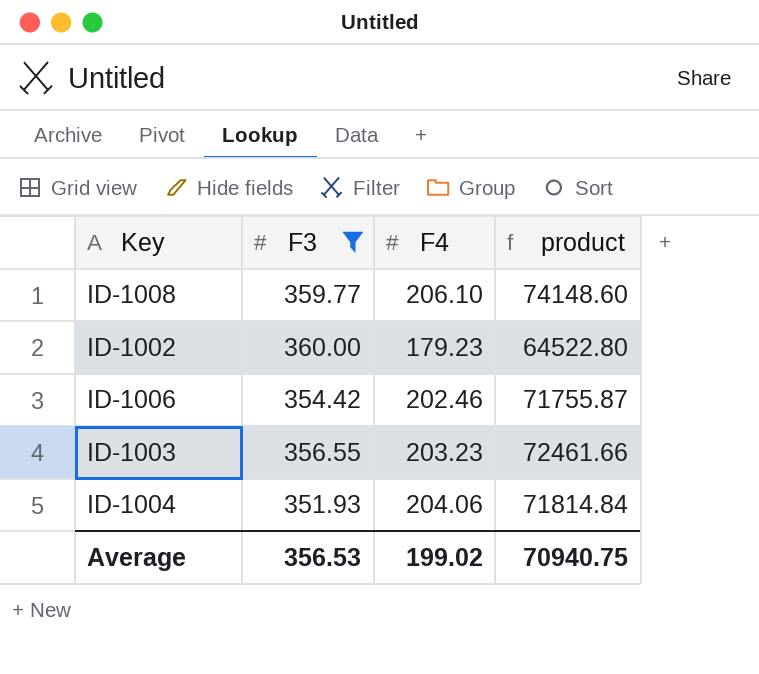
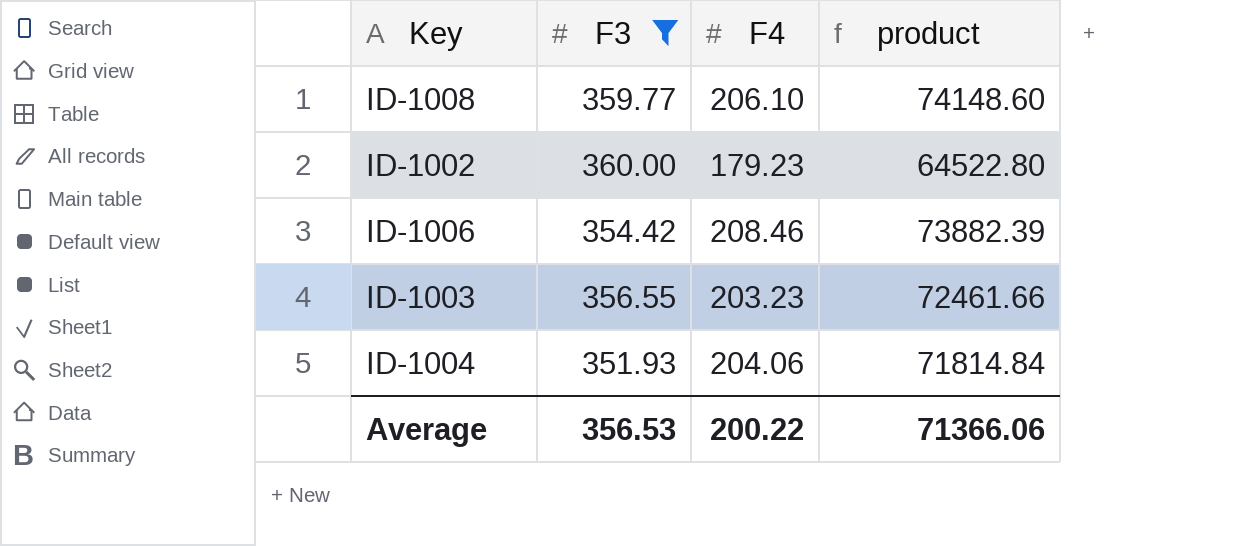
ID-1006 | F4: 202.46 -> 208.46
ID-1006 | product: 71755.87 -> 73882.39
Average | F4: 199.02 -> 200.22
Average | product: 70940.75 -> 71366.06

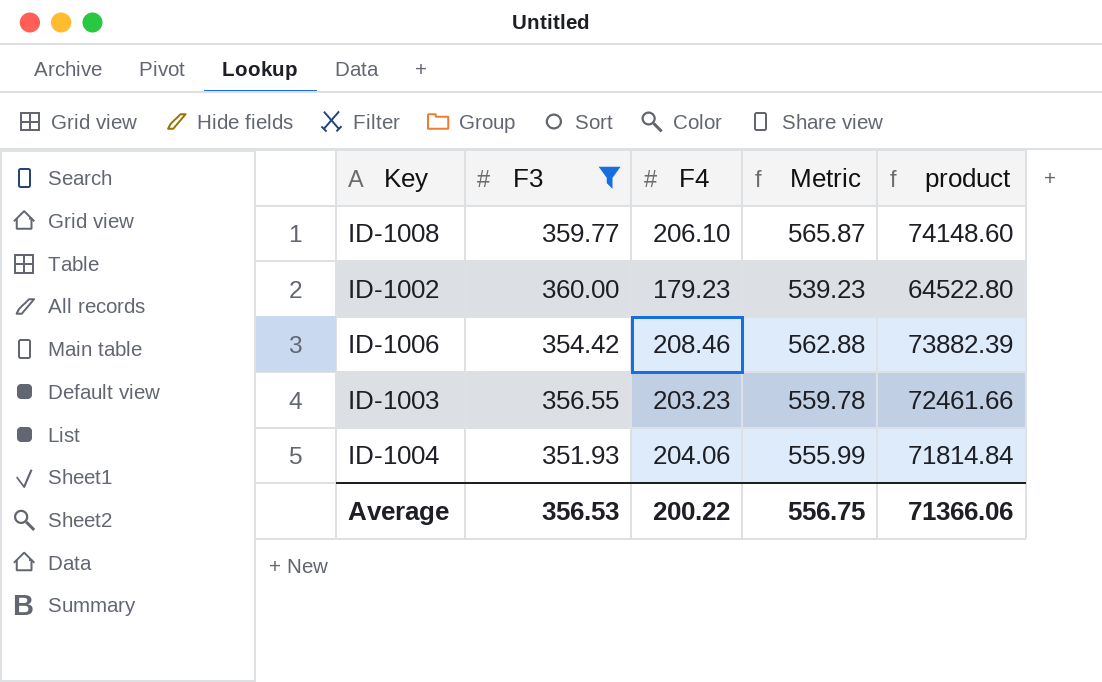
column Metric | formula: none -> [F3] + [F4]

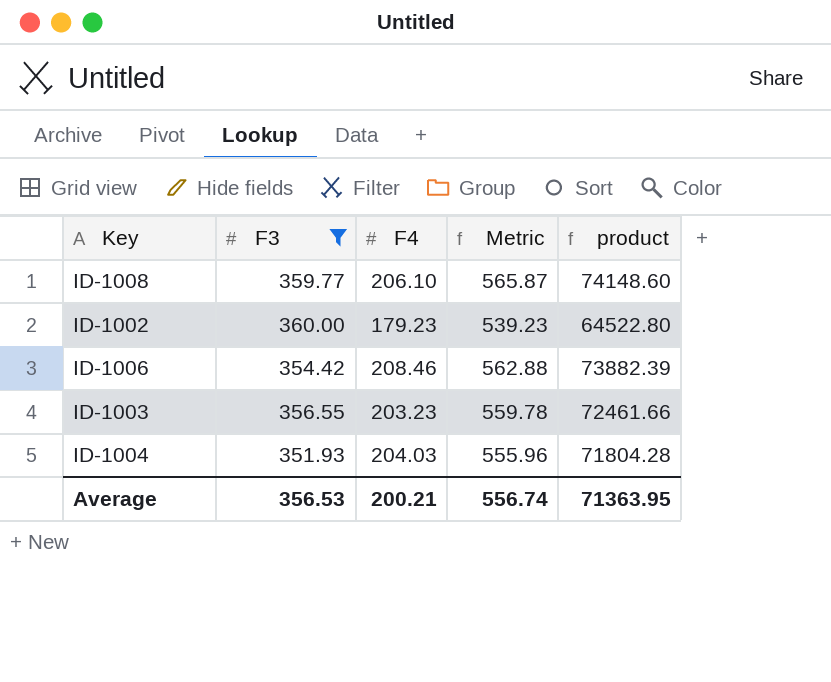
ID-1004 | F4: 204.06 -> 204.03
ID-1004 | Metric: 555.99 -> 555.96
ID-1004 | product: 71814.84 -> 71804.28
Average | F4: 200.22 -> 200.21
Average | Metric: 556.75 -> 556.74
Average | product: 71366.06 -> 71363.95

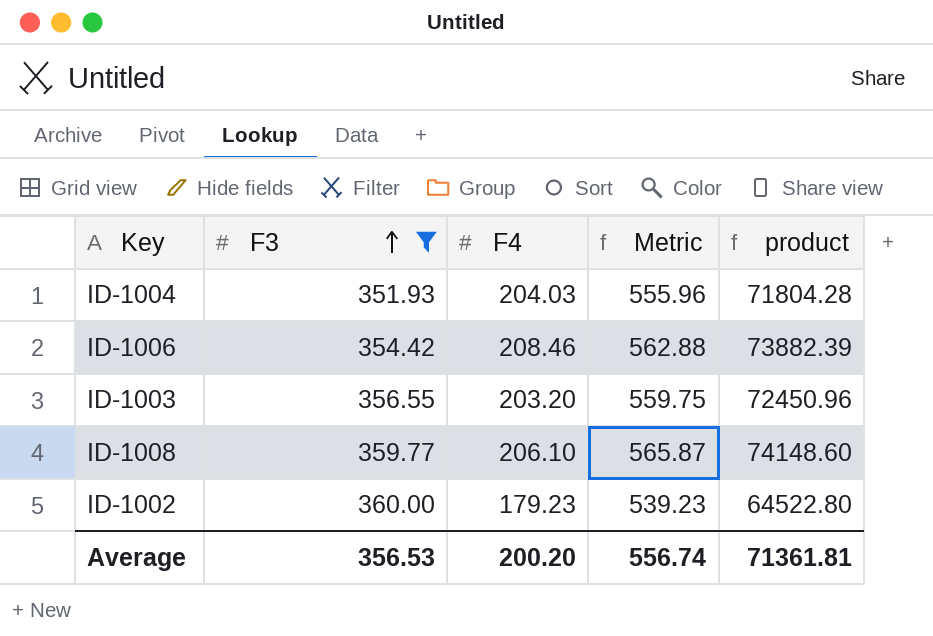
row order: none -> F3 ascending
ID-1003 | F4: 203.23 -> 203.20
ID-1003 | Metric: 559.78 -> 559.75
ID-1003 | product: 72461.66 -> 72450.96
Average | F4: 200.21 -> 200.20
Average | product: 71363.95 -> 71361.81

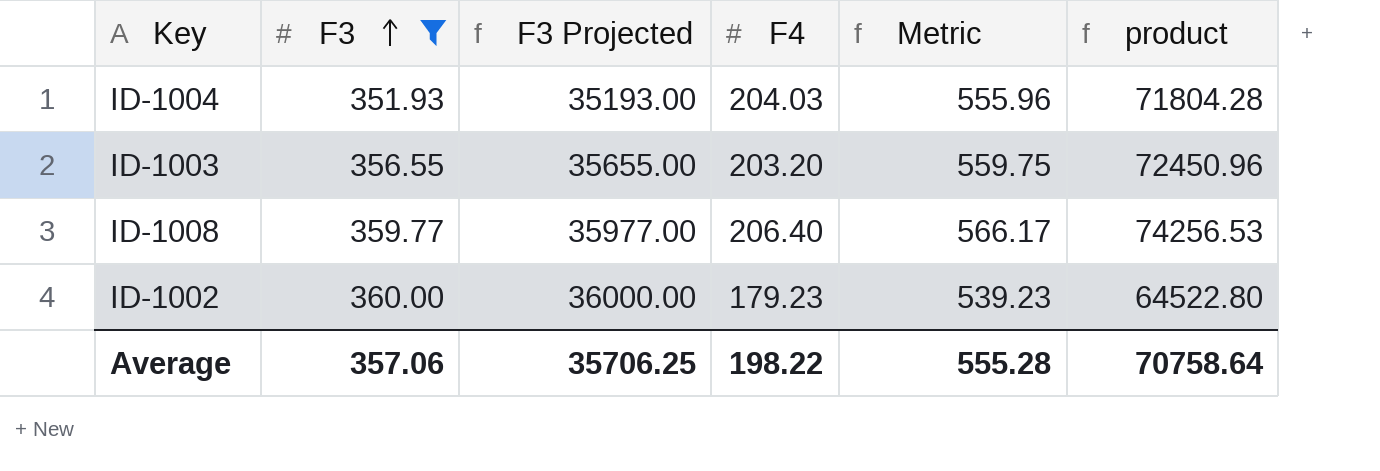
column F3 Projected | formula: none -> [F3] * 100
row ID-1006: 354.42 | 208.46 | 562.88 | 73882.39 -> none
ID-1008 | F4: 206.10 -> 206.40
ID-1008 | Metric: 565.87 -> 566.17
ID-1008 | product: 74148.60 -> 74256.53
Average | F3: 356.53 -> 357.06
Average | F4: 200.20 -> 198.22
Average | Metric: 556.74 -> 555.28
Average | product: 71361.81 -> 70758.64

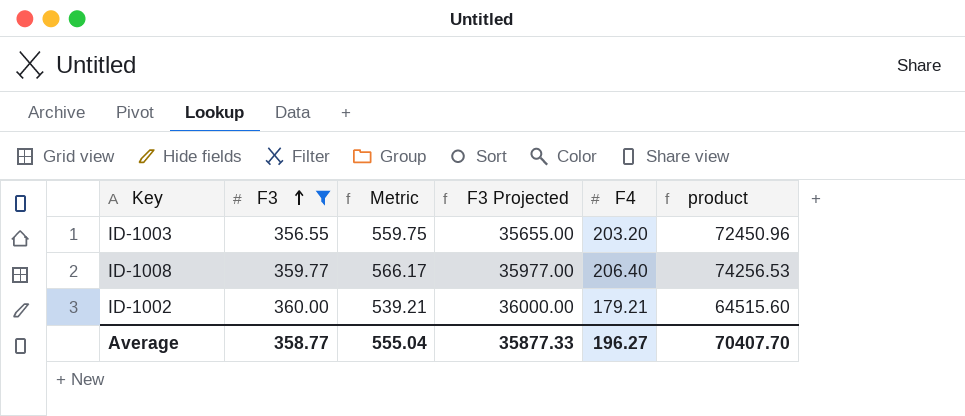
column Metric | position: 5 -> 3
row ID-1004: 351.93 | 35193.00 | 204.03 | 555.96 | 71804.28 -> none
ID-1002 | Metric: 539.23 -> 539.21
ID-1002 | F4: 179.23 -> 179.21
ID-1002 | product: 64522.80 -> 64515.60
Average | F3: 357.06 -> 358.77
Average | Metric: 555.28 -> 555.04
Average | F3 Projected: 35706.25 -> 35877.33
Average | F4: 198.22 -> 196.27
Average | product: 70758.64 -> 70407.70

